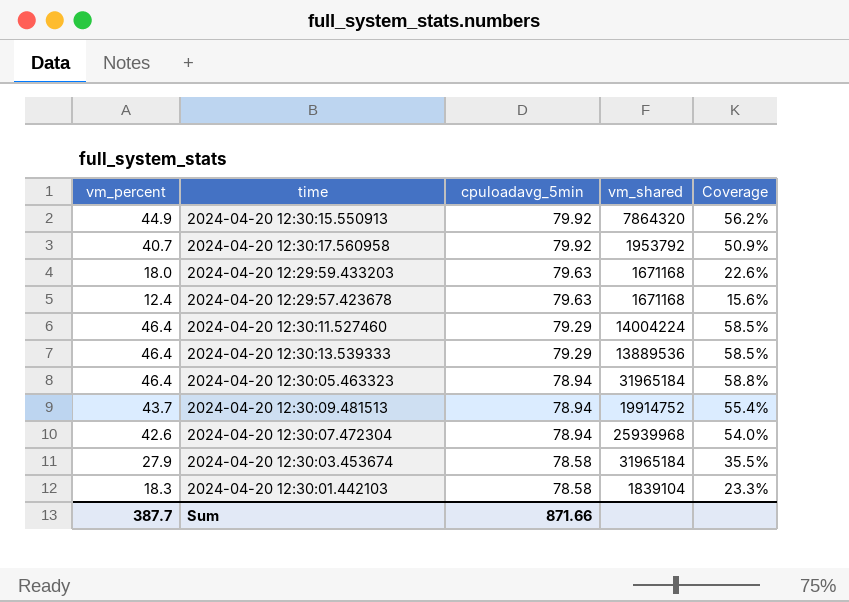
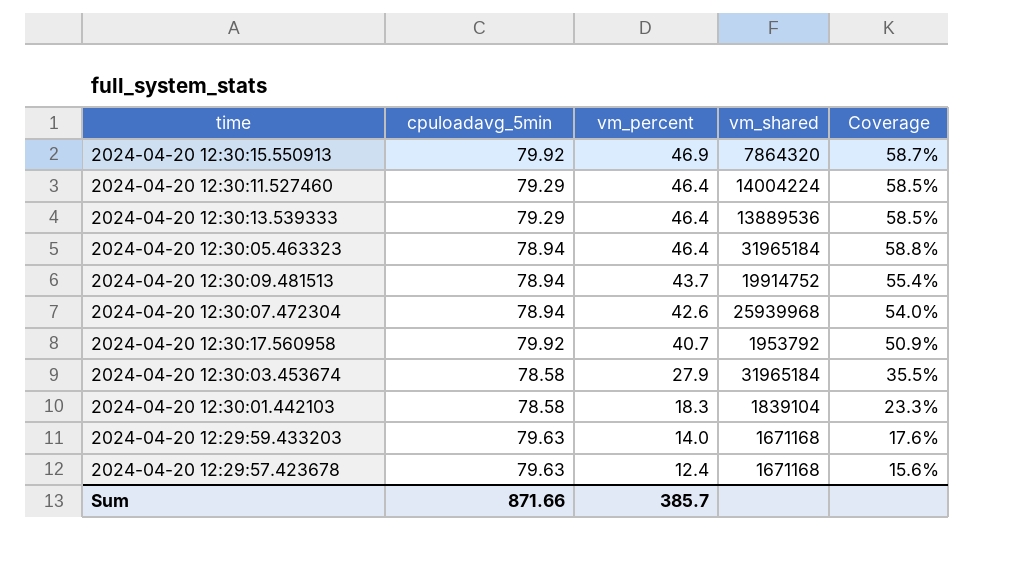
row order: cpuloadavg_5min descending -> vm_percent descending
column vm_percent | position: 1 -> 3
2024-04-20 12:30:15.550913 | vm_percent: 44.9 -> 46.9
2024-04-20 12:30:15.550913 | Coverage: 56.2% -> 58.7%
2024-04-20 12:29:59.433203 | vm_percent: 18.0 -> 14.0
2024-04-20 12:29:59.433203 | Coverage: 22.6% -> 17.6%
Sum | vm_percent: 387.7 -> 385.7

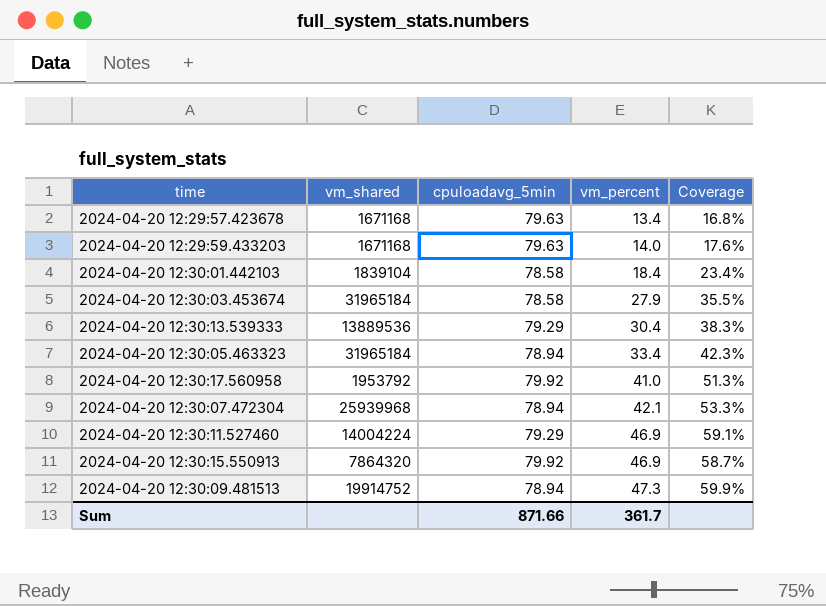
row order: vm_percent descending -> vm_percent ascending
column vm_shared | position: 4 -> 2
2024-04-20 12:29:57.423678 | vm_percent: 12.4 -> 13.4
2024-04-20 12:29:57.423678 | Coverage: 15.6% -> 16.8%
2024-04-20 12:30:01.442103 | vm_percent: 18.3 -> 18.4
2024-04-20 12:30:01.442103 | Coverage: 23.3% -> 23.4%
2024-04-20 12:30:13.539333 | vm_percent: 46.4 -> 30.4
2024-04-20 12:30:13.539333 | Coverage: 58.5% -> 38.3%
2024-04-20 12:30:05.463323 | vm_percent: 46.4 -> 33.4
2024-04-20 12:30:05.463323 | Coverage: 58.8% -> 42.3%
2024-04-20 12:30:17.560958 | vm_percent: 40.7 -> 41.0
2024-04-20 12:30:17.560958 | Coverage: 50.9% -> 51.3%
2024-04-20 12:30:07.472304 | vm_percent: 42.6 -> 42.1
2024-04-20 12:30:07.472304 | Coverage: 54.0% -> 53.3%
2024-04-20 12:30:11.527460 | vm_percent: 46.4 -> 46.9
2024-04-20 12:30:11.527460 | Coverage: 58.5% -> 59.1%
2024-04-20 12:30:09.481513 | vm_percent: 43.7 -> 47.3
2024-04-20 12:30:09.481513 | Coverage: 55.4% -> 59.9%
Sum | vm_percent: 385.7 -> 361.7

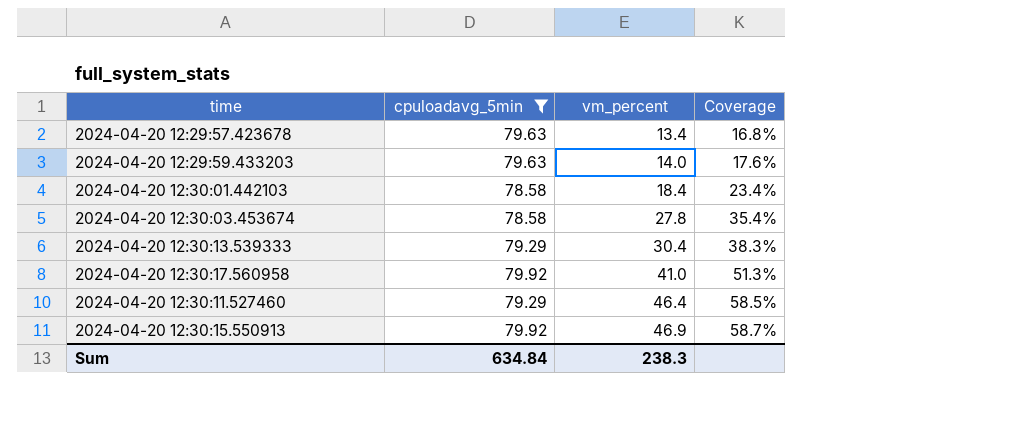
filter: none -> cpuloadavg_5min != 78.94
column vm_shared | position: 2 -> none
2024-04-20 12:30:03.453674 | vm_percent: 27.9 -> 27.8
2024-04-20 12:30:03.453674 | Coverage: 35.5% -> 35.4%
2024-04-20 12:30:11.527460 | vm_percent: 46.9 -> 46.4
2024-04-20 12:30:11.527460 | Coverage: 59.1% -> 58.5%
Sum | cpuloadavg_5min: 871.66 -> 634.84
Sum | vm_percent: 361.7 -> 238.3

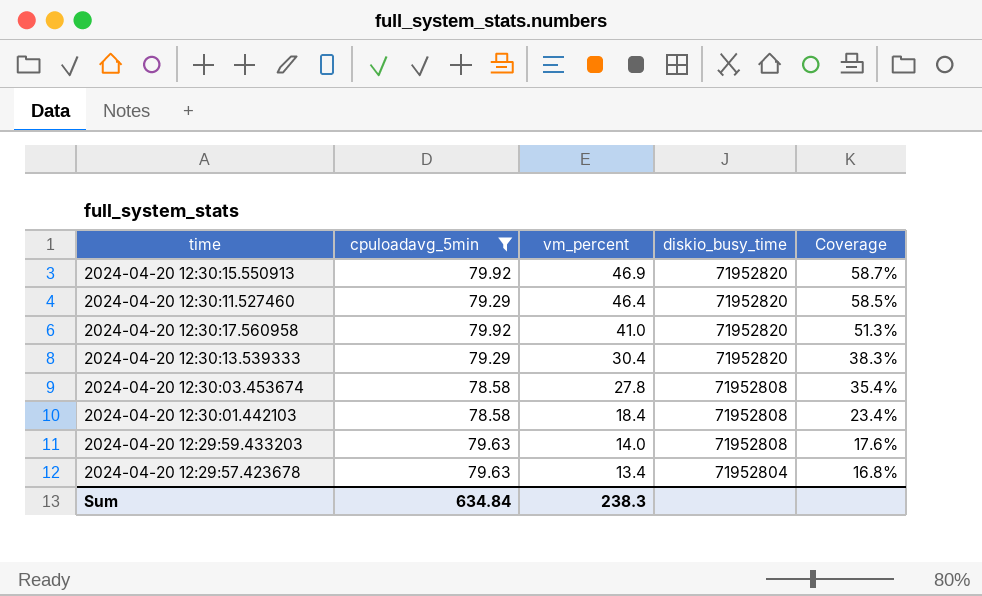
row order: vm_percent ascending -> vm_percent descending
column diskio_busy_time | position: none -> 4

